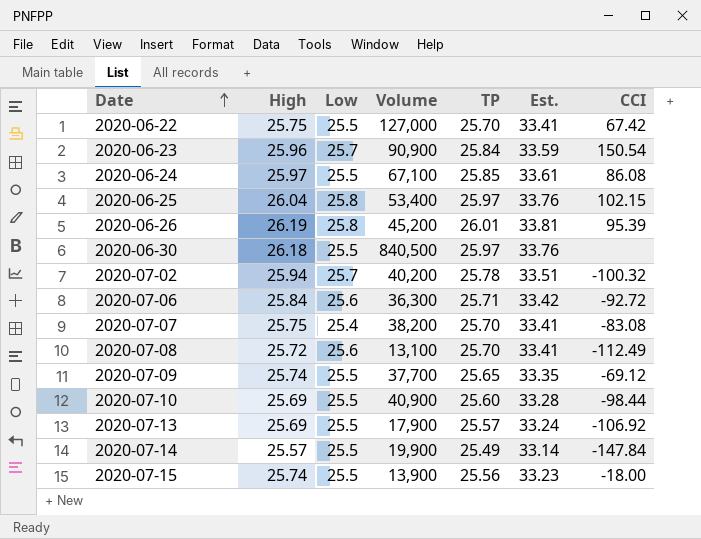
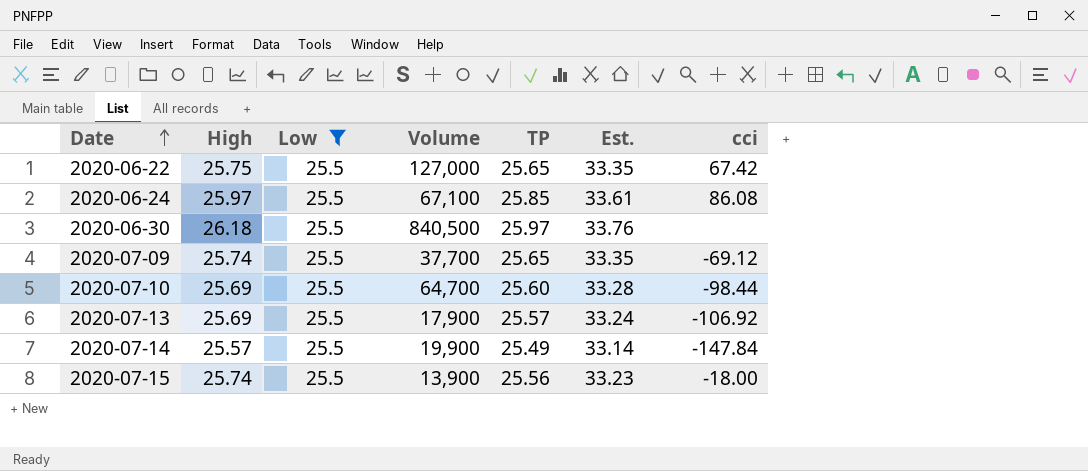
filter: none -> Low = 25.5
column name: CCI -> cci
2020-06-22 | TP: 25.70 -> 25.65
2020-06-22 | Est.: 33.41 -> 33.35
2020-07-10 | Volume: 40,900 -> 64,700

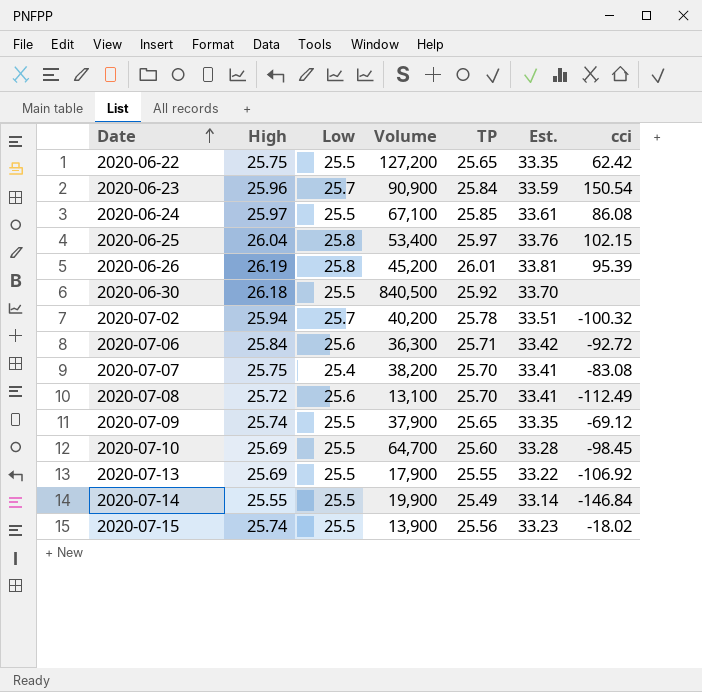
filter: Low = 25.5 -> none
2020-06-22 | Volume: 127,000 -> 127,200
2020-06-22 | cci: 67.42 -> 62.42
2020-06-30 | TP: 25.97 -> 25.92
2020-06-30 | Est.: 33.76 -> 33.70
2020-07-09 | Volume: 37,700 -> 37,900
2020-07-10 | cci: -98.44 -> -98.45
2020-07-13 | TP: 25.57 -> 25.55
2020-07-13 | Est.: 33.24 -> 33.22
2020-07-14 | High: 25.57 -> 25.55
2020-07-14 | cci: -147.84 -> -146.84
2020-07-15 | cci: -18.00 -> -18.02

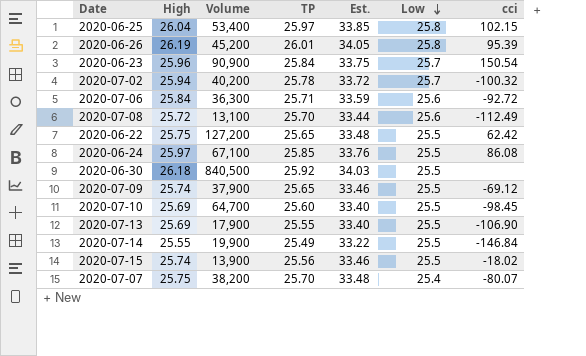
row order: Date ascending -> Low descending
column Est. | formula: [TP] * 1.3 -> [High] * 1.3
column Low | position: 3 -> 6
2020-07-13 | cci: -106.92 -> -106.90
2020-07-07 | cci: -83.08 -> -80.07

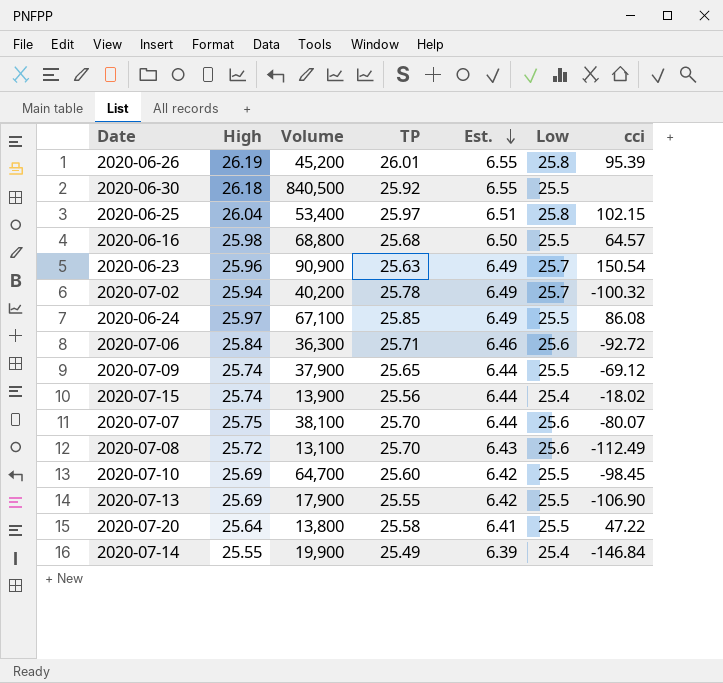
row order: Low descending -> Est. descending
column Est. | formula: [High] * 1.3 -> [High] * 0.25
row 2020-06-22: 25.75 | 127,200 | 25.65 | 33.48 | 25.5 | 62.42 -> none
row 2020-06-16: none -> 25.98 | 68,800 | 25.68 | 6.50 | 25.5 | 64.57
2020-06-23 | TP: 25.84 -> 25.63
2020-07-15 | Low: 25.5 -> 25.4
2020-07-07 | Volume: 38,200 -> 38,100
2020-07-07 | Low: 25.4 -> 25.6
row 2020-07-20: none -> 25.64 | 13,800 | 25.58 | 6.41 | 25.5 | 47.22
2020-07-14 | Low: 25.5 -> 25.4

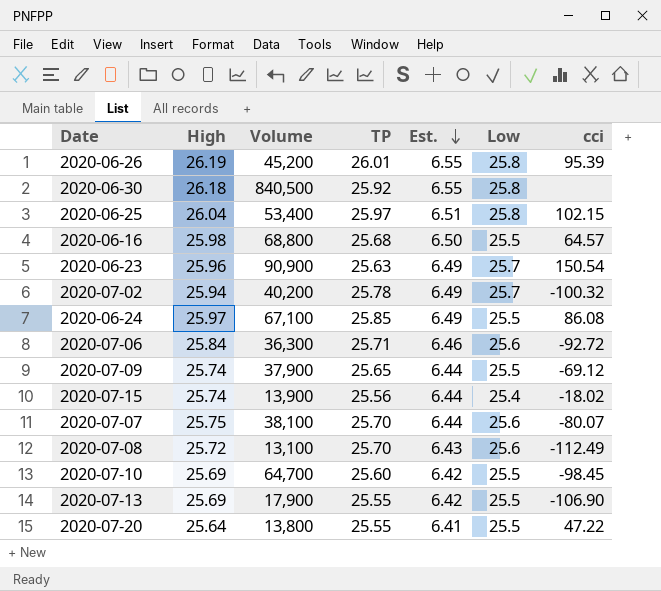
row 2020-07-14: 25.55 | 19,900 | 25.49 | 6.39 | 25.4 | -146.84 -> none
2020-06-30 | Low: 25.5 -> 25.8
2020-07-20 | TP: 25.58 -> 25.55

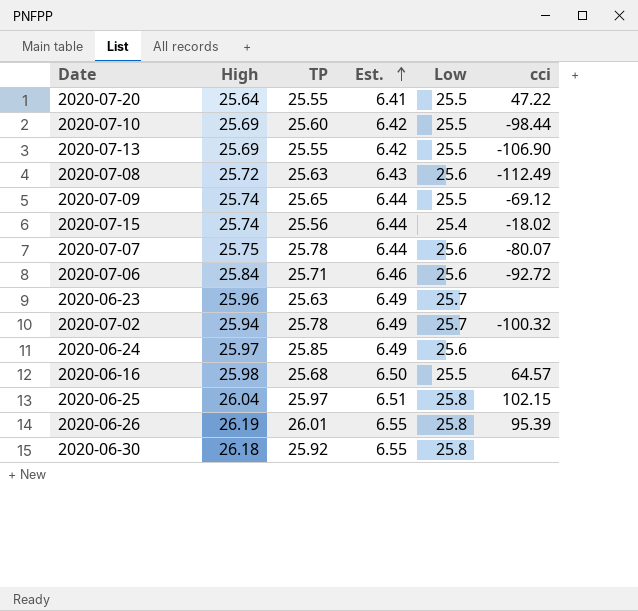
row order: Est. descending -> Est. ascending
column Volume | position: 3 -> none
2020-07-10 | cci: -98.45 -> -98.44
2020-07-08 | TP: 25.70 -> 25.63
2020-07-07 | TP: 25.70 -> 25.78
2020-06-23 | cci: 150.54 -> none
2020-06-24 | Low: 25.5 -> 25.6
2020-06-24 | cci: 86.08 -> none

